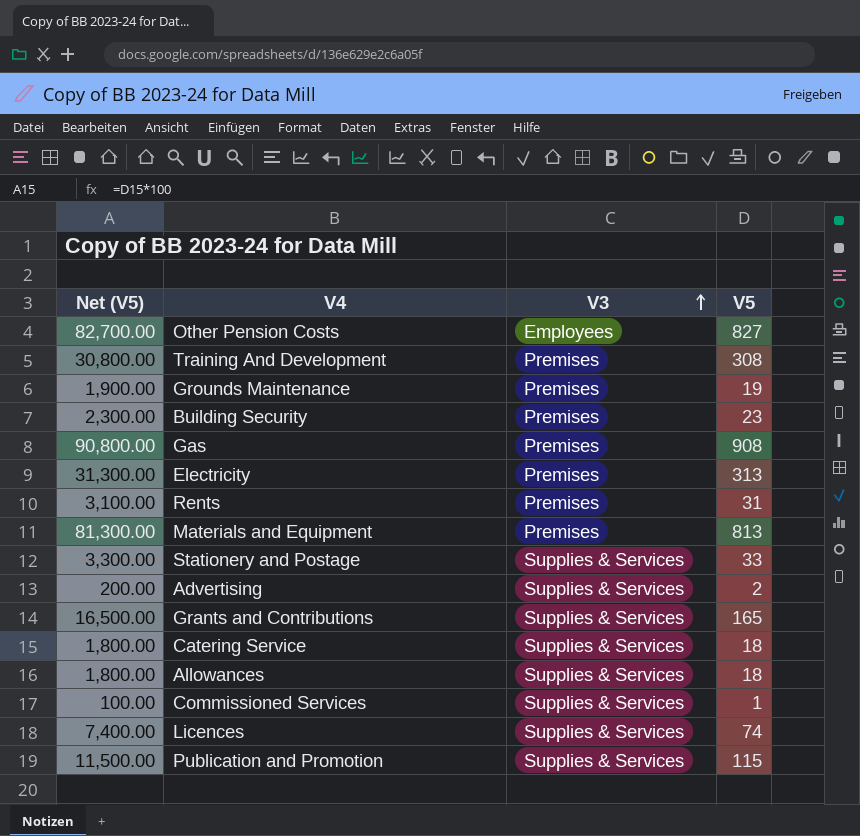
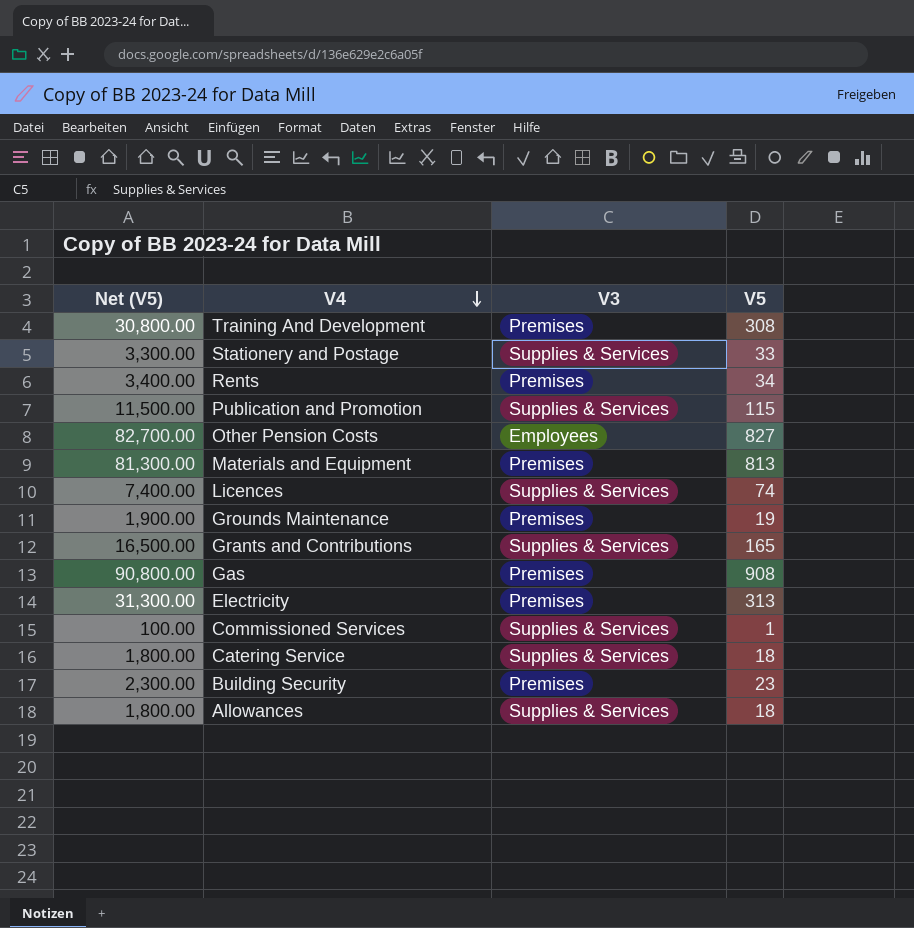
row order: V3 ascending -> V4 descending
row Advertising: 200.00 | Supplies & Services | 2 -> none
Rents | Net (V5): 3,100.00 -> 3,400.00
Rents | V5: 31 -> 34

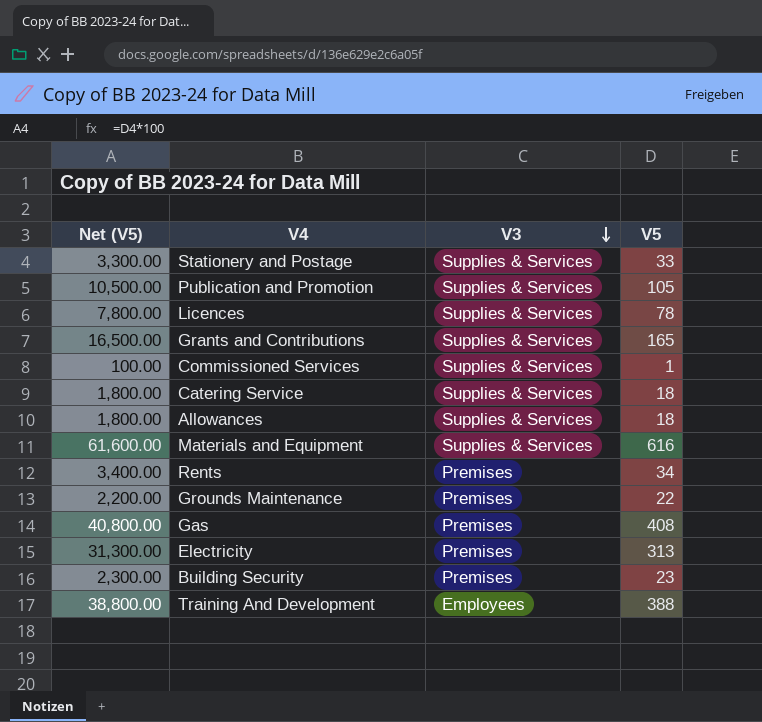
row order: V4 descending -> V3 descending
row Other Pension Costs: 82,700.00 | Employees | 827 -> none
Publication and Promotion | Net (V5): 11,500.00 -> 10,500.00
Publication and Promotion | V5: 115 -> 105
Licences | Net (V5): 7,400.00 -> 7,800.00
Licences | V5: 74 -> 78
Materials and Equipment | Net (V5): 81,300.00 -> 61,600.00
Materials and Equipment | V3: Premises -> Supplies & Services
Materials and Equipment | V5: 813 -> 616
Grounds Maintenance | Net (V5): 1,900.00 -> 2,200.00
Grounds Maintenance | V5: 19 -> 22
Gas | Net (V5): 90,800.00 -> 40,800.00
Gas | V5: 908 -> 408
Training And Development | Net (V5): 30,800.00 -> 38,800.00
Training And Development | V3: Premises -> Employees
Training And Development | V5: 308 -> 388

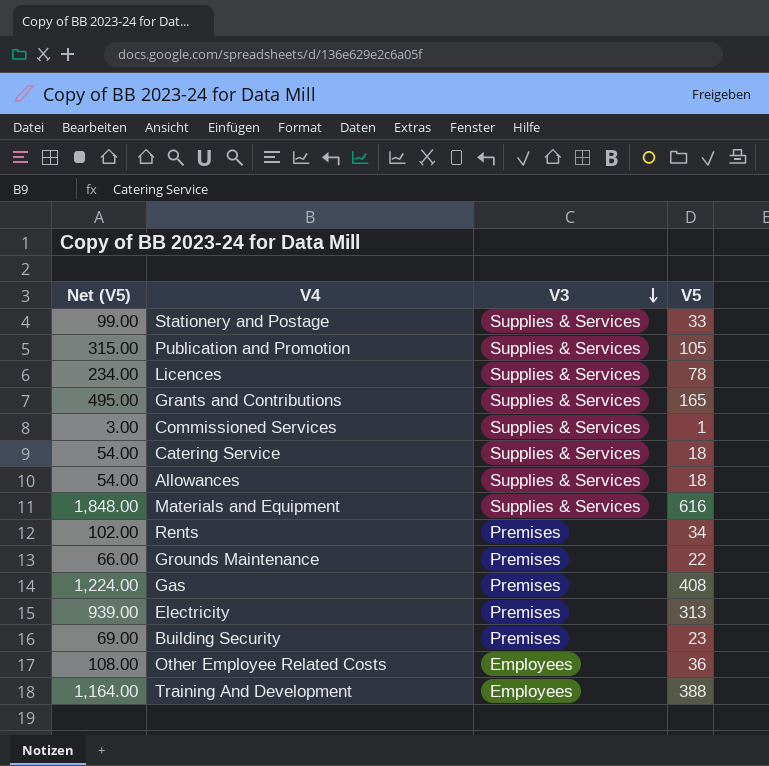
column Net (V5) | formula: [V5] * 100 -> [V5] * 3
row Other Employee Related Costs: none -> 108.00 | Employees | 36

